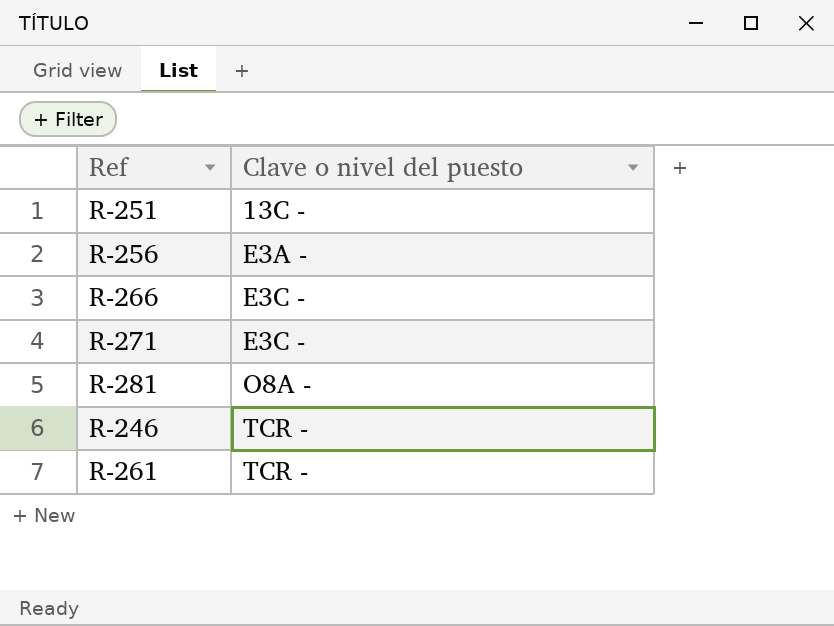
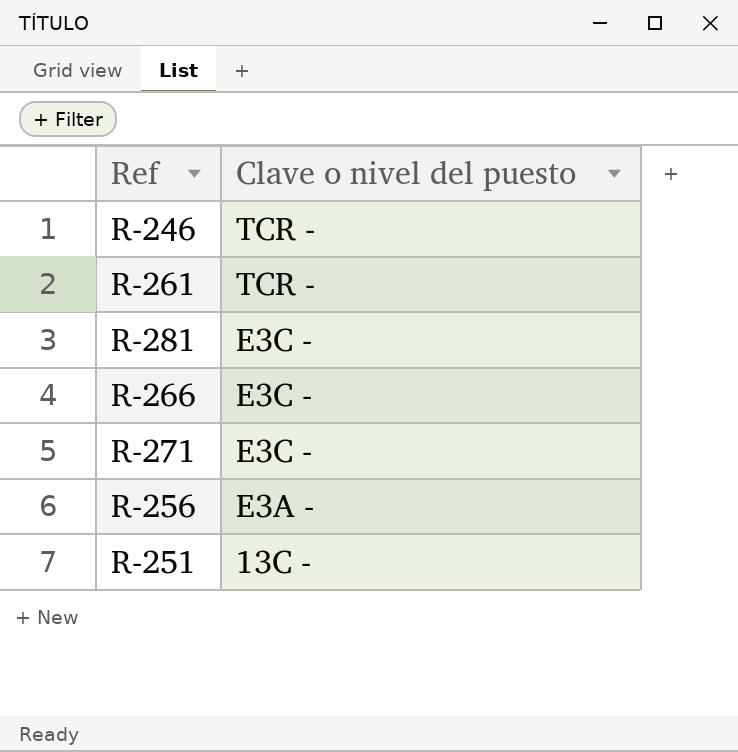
row order: Clave o nivel del puesto ascending -> Clave o nivel del puesto descending
R-281 | Clave o nivel del puesto: O8A - -> E3C -

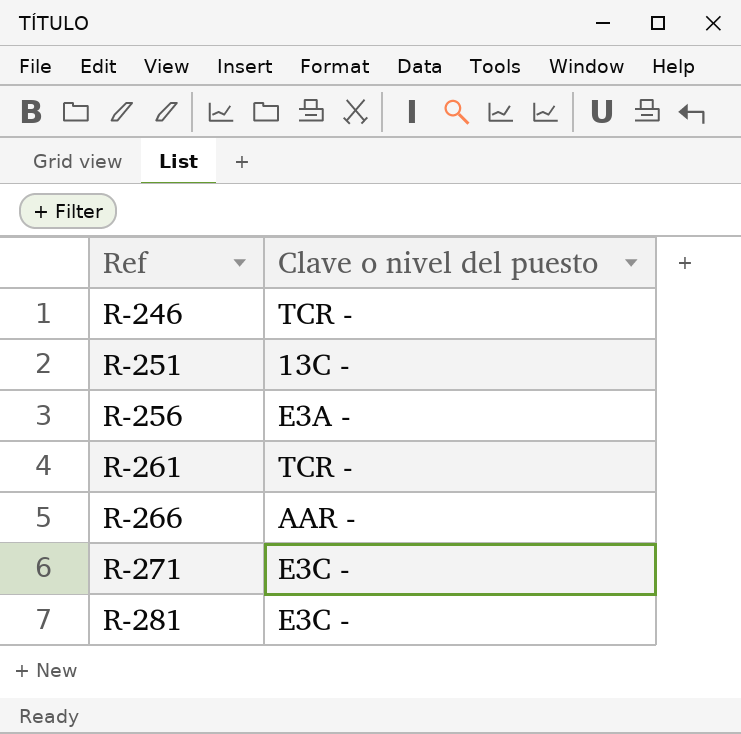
row order: Clave o nivel del puesto descending -> Ref ascending
R-266 | Clave o nivel del puesto: E3C - -> AAR -

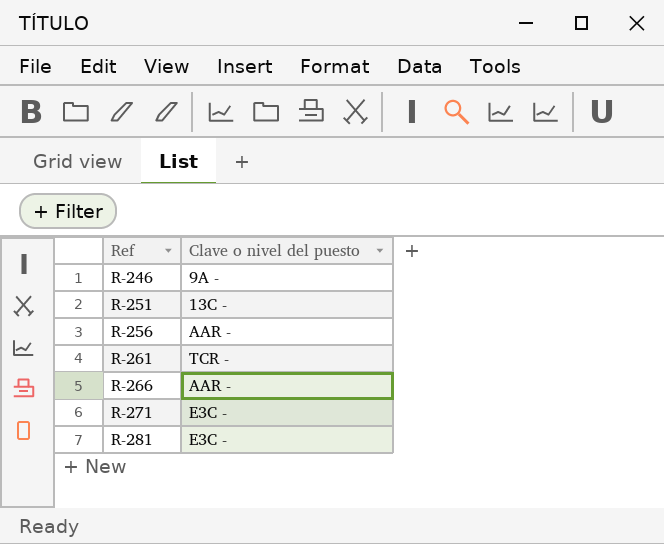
R-246 | Clave o nivel del puesto: TCR - -> 9A -
R-256 | Clave o nivel del puesto: E3A - -> AAR -

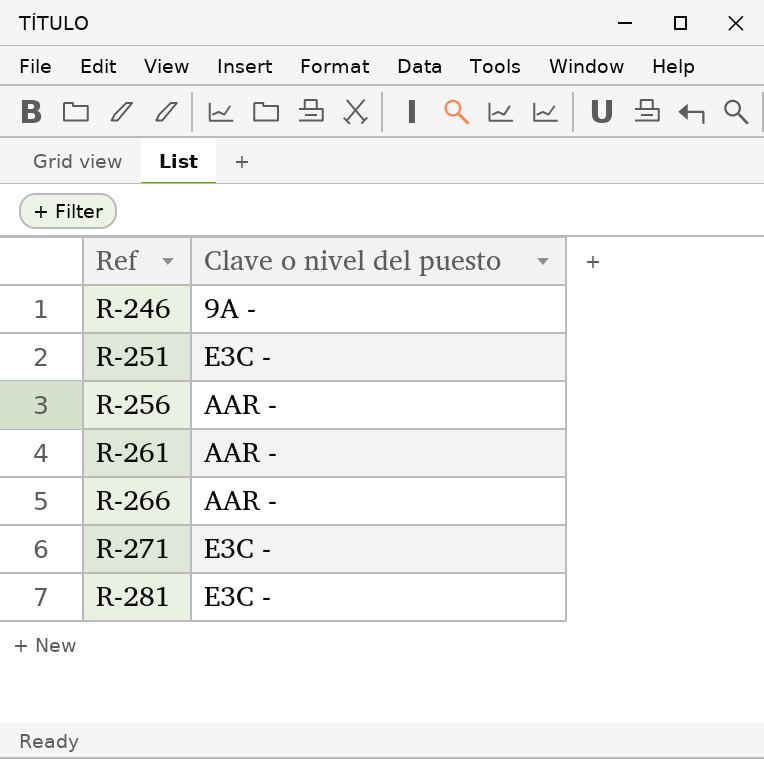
R-251 | Clave o nivel del puesto: 13C - -> E3C -
R-261 | Clave o nivel del puesto: TCR - -> AAR -

